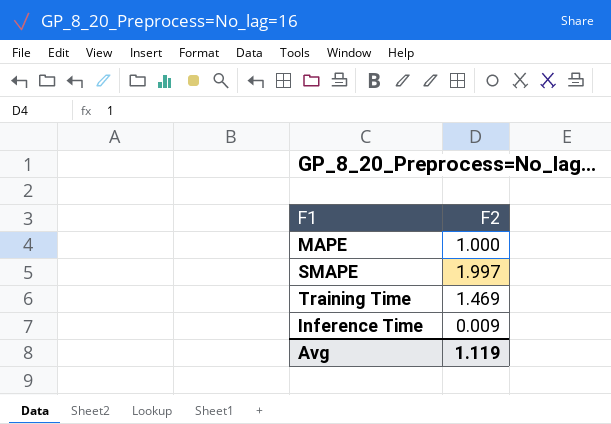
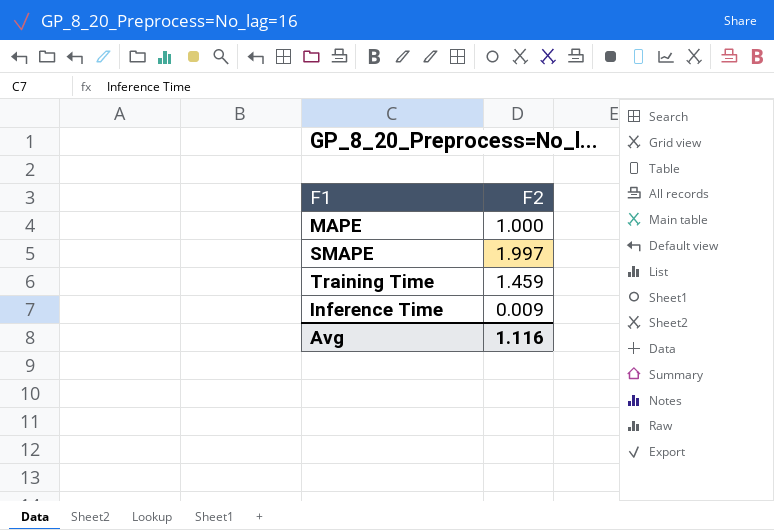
Training Time | F2: 1.469 -> 1.459
Avg | F2: 1.119 -> 1.116

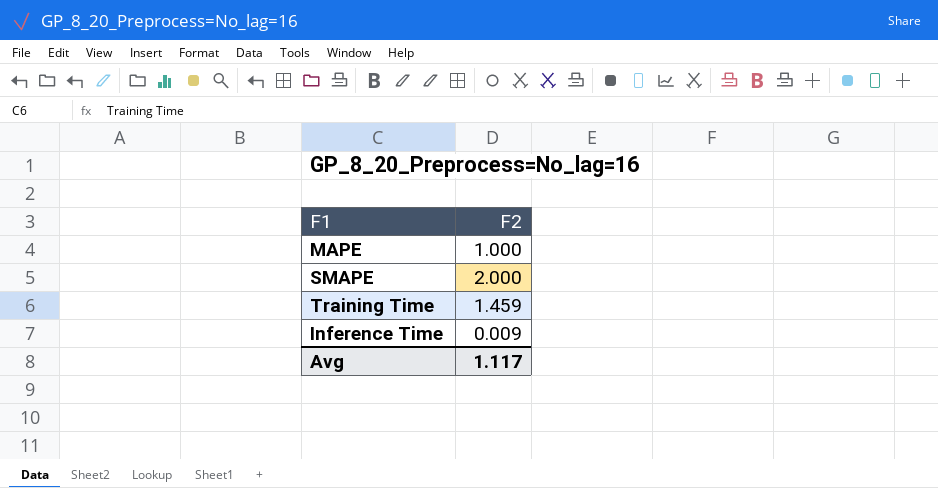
SMAPE | F2: 1.997 -> 2.000
Avg | F2: 1.116 -> 1.117

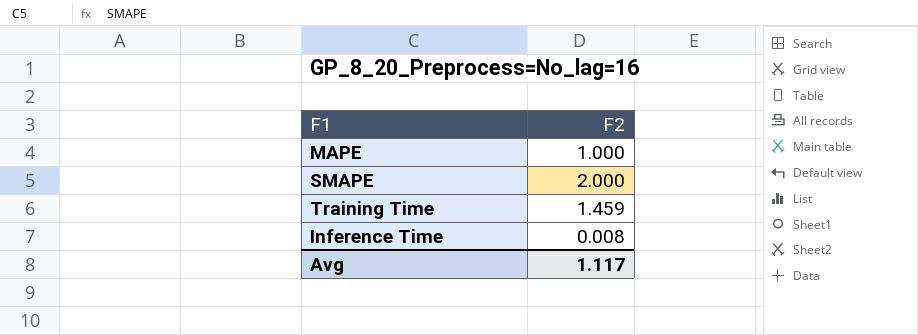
Inference Time | F2: 0.009 -> 0.008

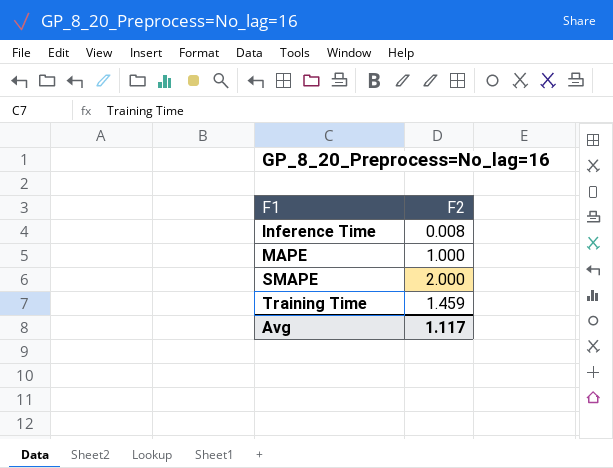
row order: none -> F1 ascending

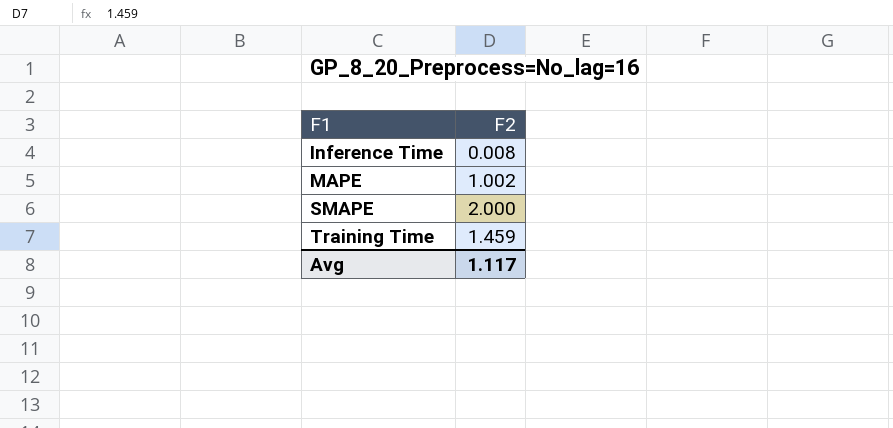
MAPE | F2: 1.000 -> 1.002

